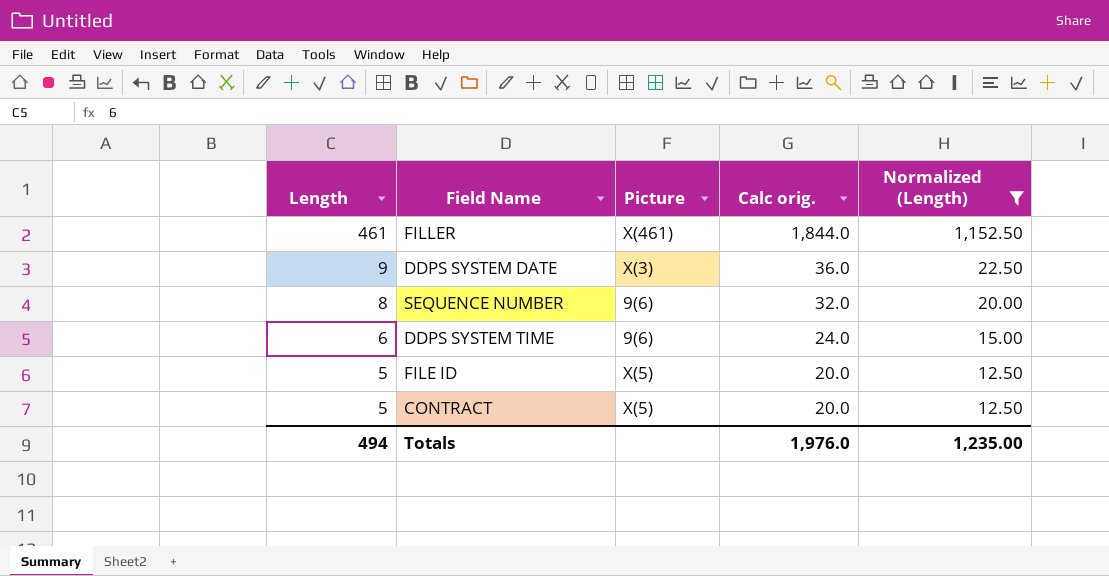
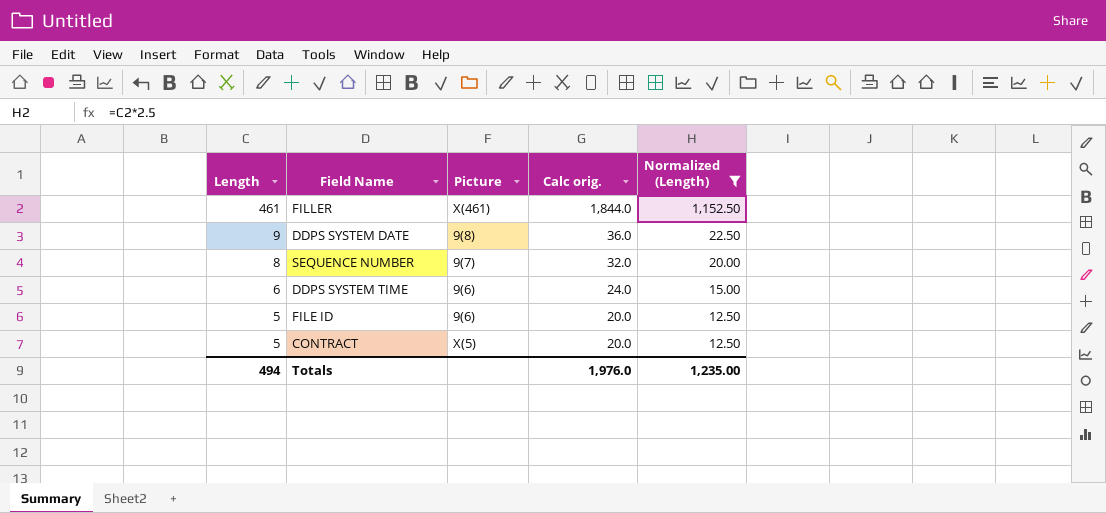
DDPS SYSTEM DATE | Picture: X(3) -> 9(8)
SEQUENCE NUMBER | Picture: 9(6) -> 9(7)
FILE ID | Picture: X(5) -> 9(6)

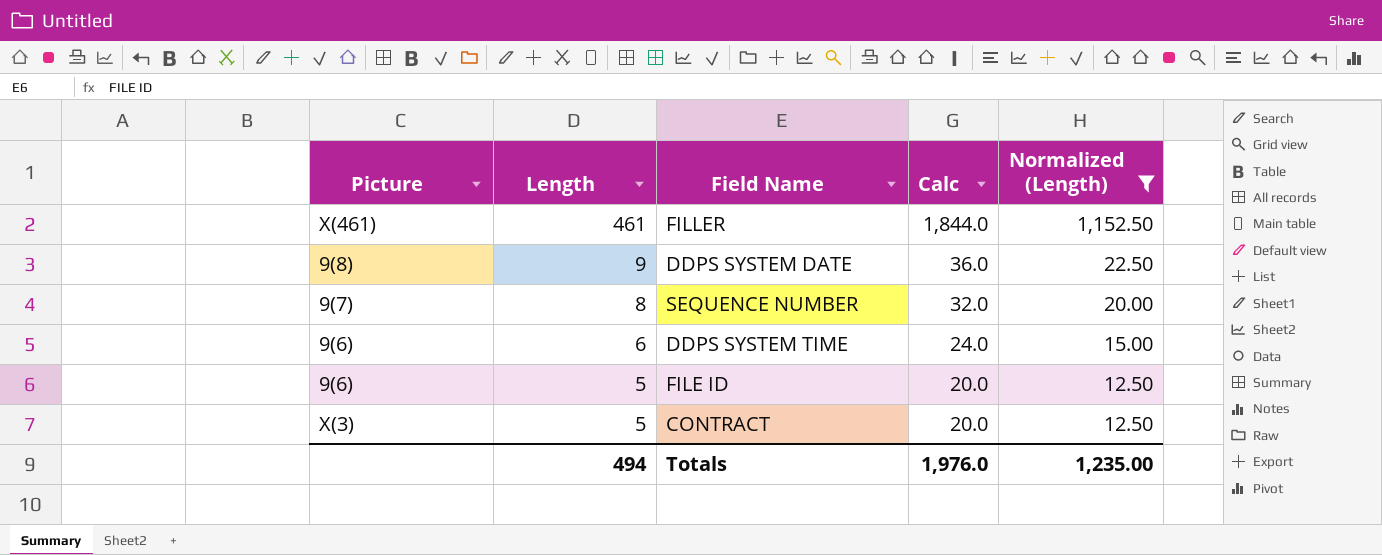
column Picture | position: 3 -> 1
column name: Calc orig. -> Calc
CONTRACT | Picture: X(5) -> X(3)

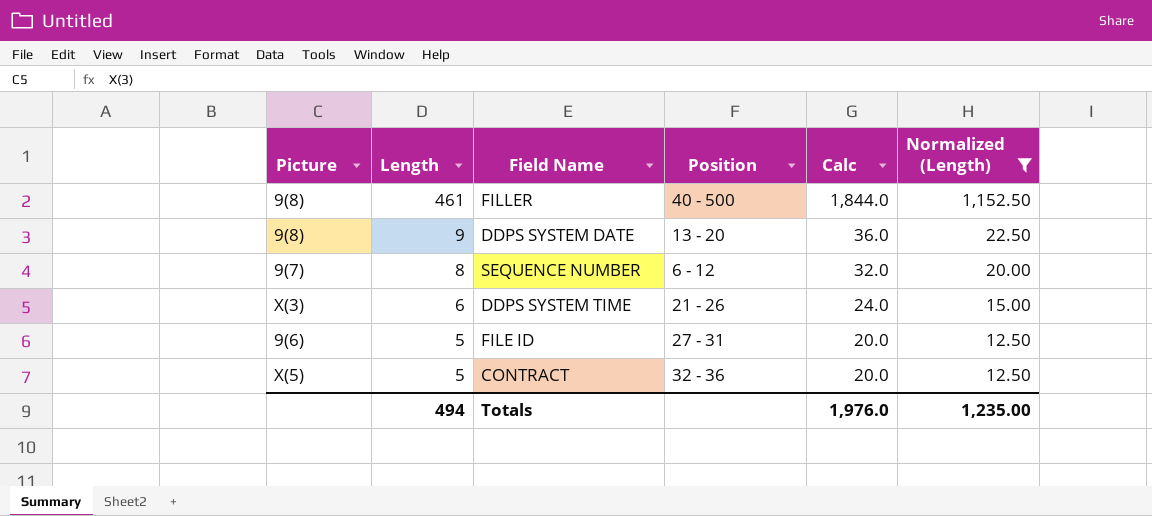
column Position | position: none -> 4
FILLER | Picture: X(461) -> 9(8)
DDPS SYSTEM TIME | Picture: 9(6) -> X(3)
CONTRACT | Picture: X(3) -> X(5)

